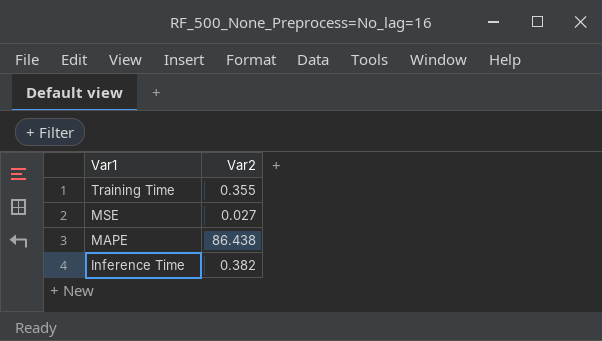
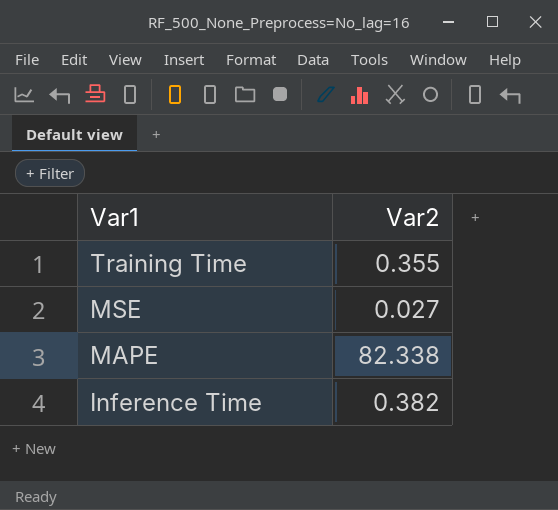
MAPE | Var2: 86.438 -> 82.338

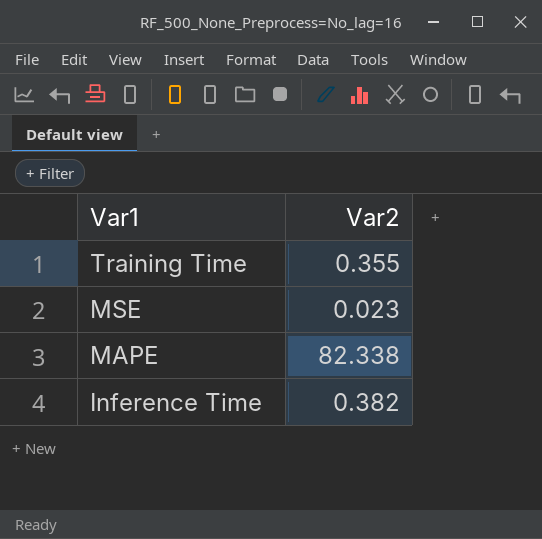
MSE | Var2: 0.027 -> 0.023

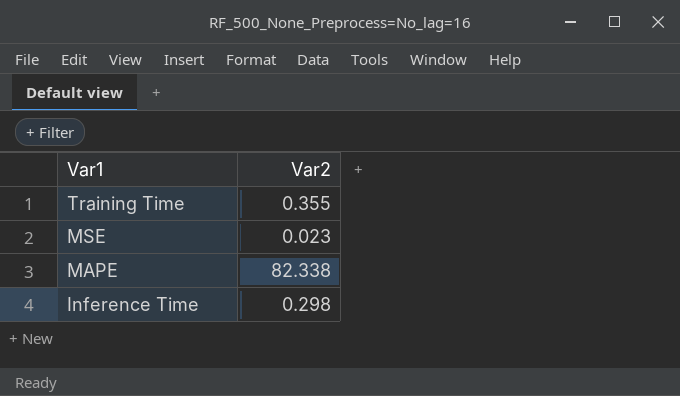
Inference Time | Var2: 0.382 -> 0.298

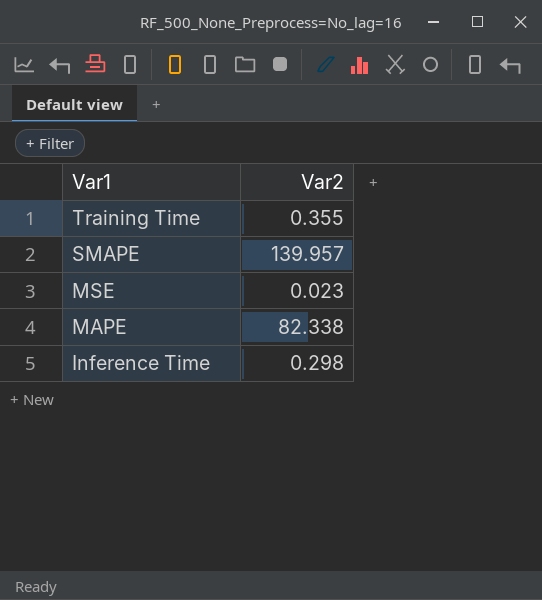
row SMAPE: none -> 139.957

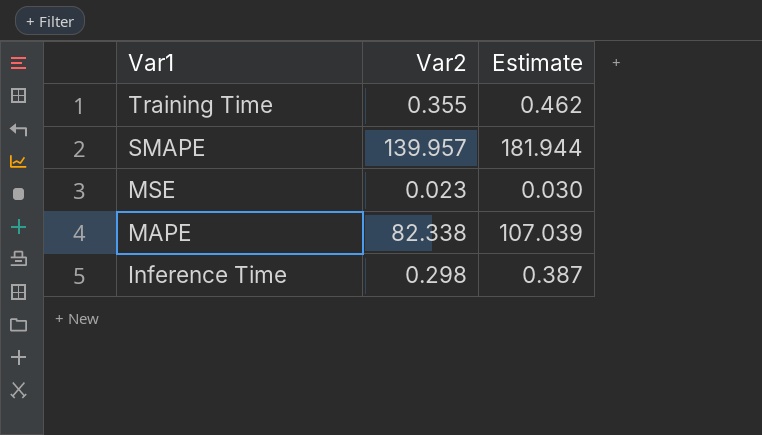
column Estimate | formula: none -> [Var2] * 1.3

